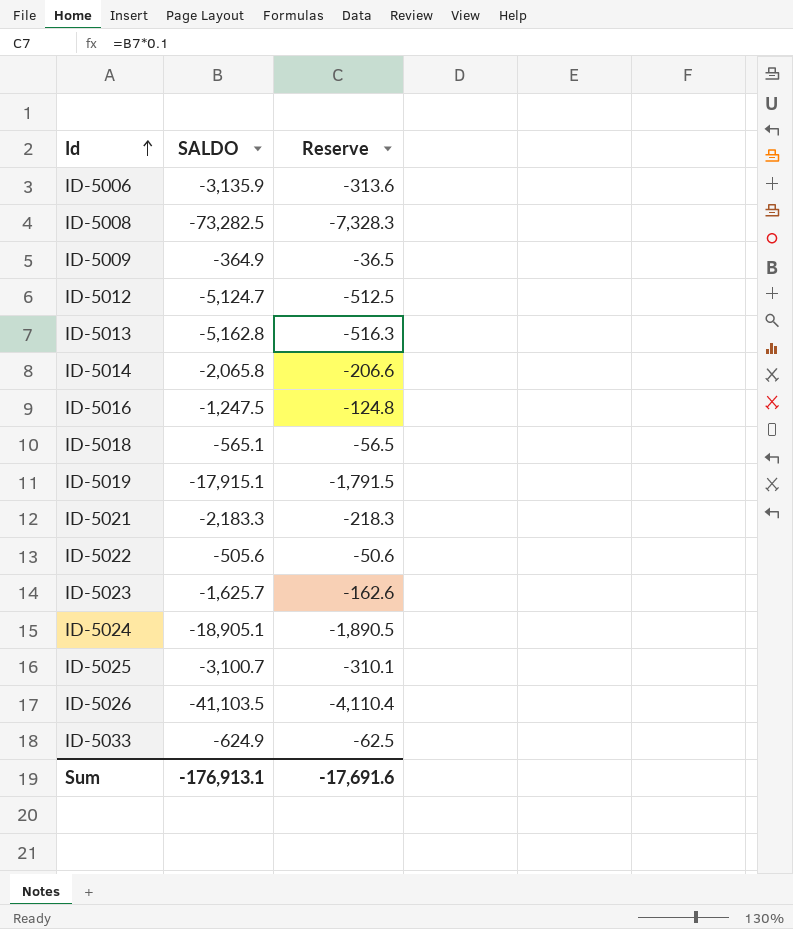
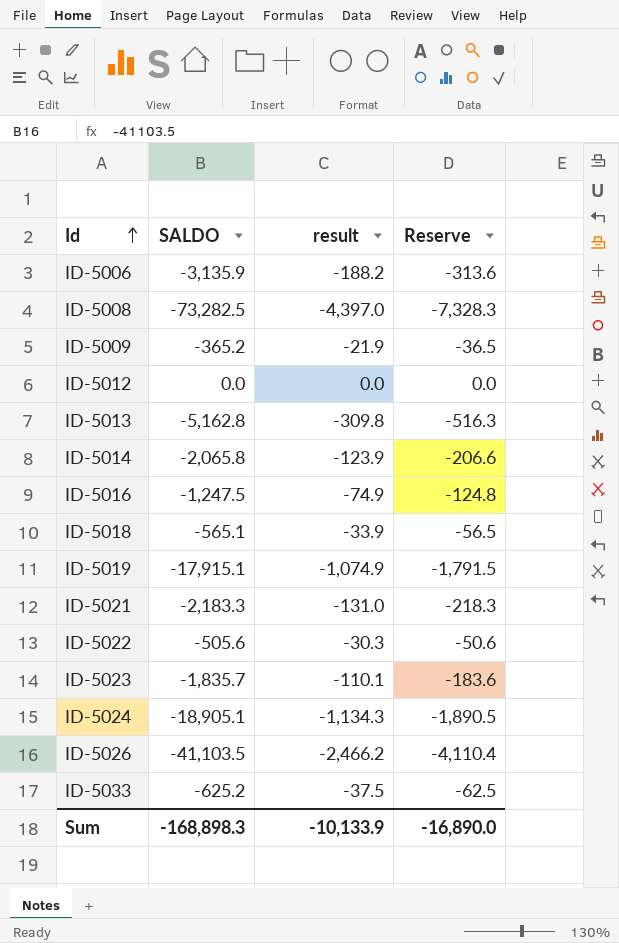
column result | formula: none -> [SALDO] * 0.06
row ID-5025: -3,100.7 | -310.1 -> none
ID-5009 | SALDO: -364.9 -> -365.2
ID-5012 | SALDO: -5,124.7 -> 0.0
ID-5012 | Reserve: -512.5 -> 0.0
ID-5023 | SALDO: -1,625.7 -> -1,835.7
ID-5023 | Reserve: -162.6 -> -183.6
ID-5033 | SALDO: -624.9 -> -625.2
Sum | SALDO: -176,913.1 -> -168,898.3
Sum | Reserve: -17,691.6 -> -16,890.0

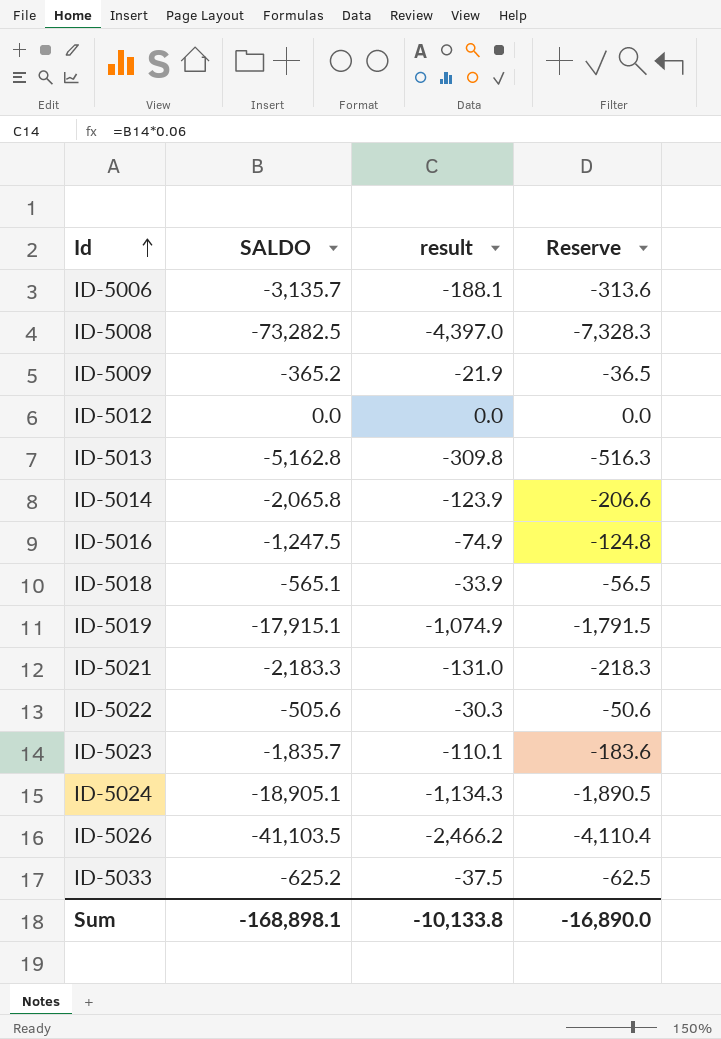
ID-5006 | SALDO: -3,135.9 -> -3,135.7
ID-5006 | result: -188.2 -> -188.1
Sum | SALDO: -168,898.3 -> -168,898.1
Sum | result: -10,133.9 -> -10,133.8

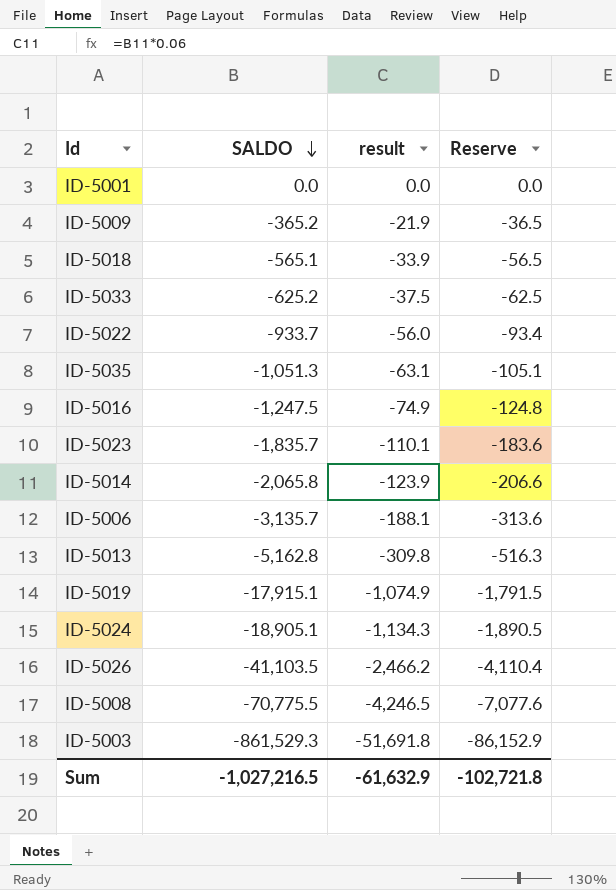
row order: Id ascending -> SALDO descending
row ID-5012: 0.0 | 0.0 | 0.0 -> none
row ID-5021: -2,183.3 | -131.0 | -218.3 -> none
row ID-5001: none -> 0.0 | 0.0 | 0.0
ID-5022 | SALDO: -505.6 -> -933.7
ID-5022 | result: -30.3 -> -56.0
ID-5022 | Reserve: -50.6 -> -93.4
row ID-5035: none -> -1,051.3 | -63.1 | -105.1
ID-5008 | SALDO: -73,282.5 -> -70,775.5
ID-5008 | result: -4,397.0 -> -4,246.5
ID-5008 | Reserve: -7,328.3 -> -7,077.6
row ID-5003: none -> -861,529.3 | -51,691.8 | -86,152.9
Sum | SALDO: -168,898.1 -> -1,027,216.5
Sum | result: -10,133.8 -> -61,632.9
Sum | Reserve: -16,890.0 -> -102,721.8

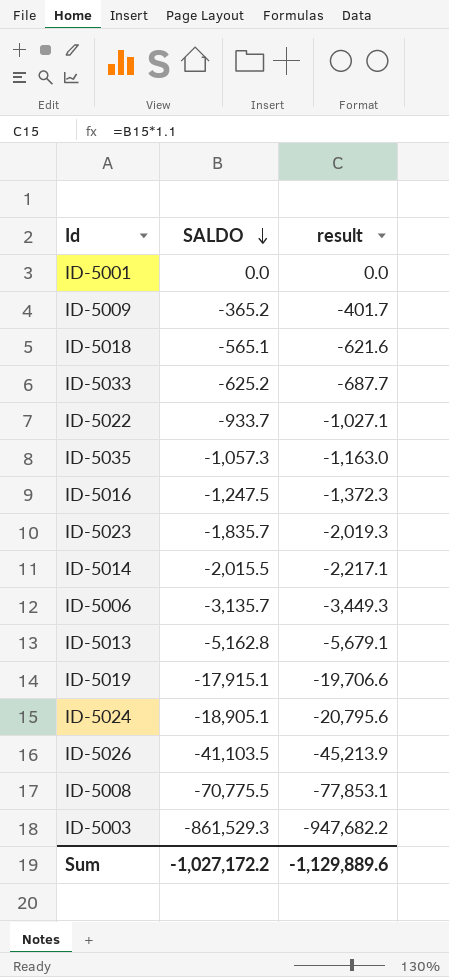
column Reserve | formula: [SALDO] * 0.1 -> none
column result | formula: [SALDO] * 0.06 -> [SALDO] * 1.1
ID-5035 | SALDO: -1,051.3 -> -1,057.3
ID-5014 | SALDO: -2,065.8 -> -2,015.5
Sum | SALDO: -1,027,216.5 -> -1,027,172.2
Sum | result: -61,632.9 -> -1,129,889.6

